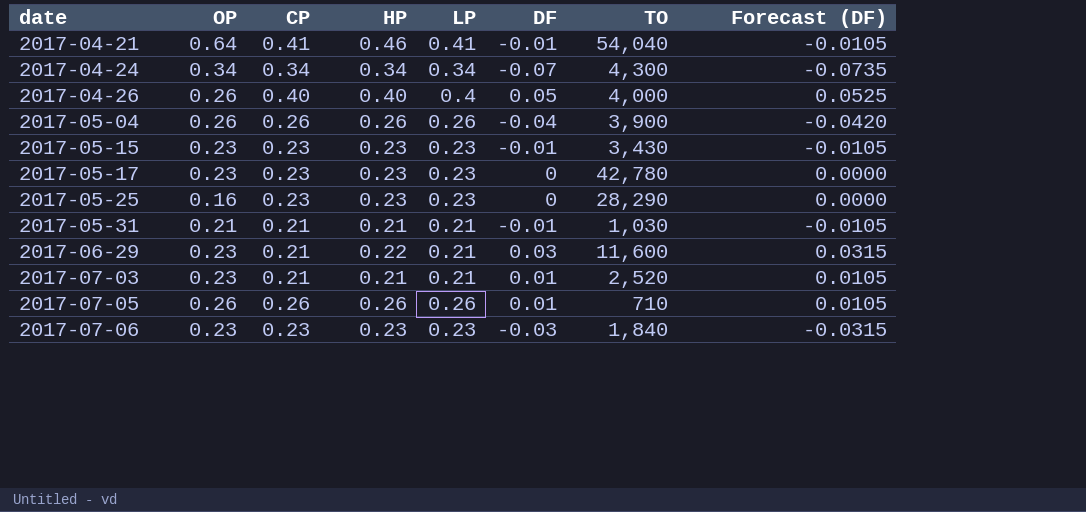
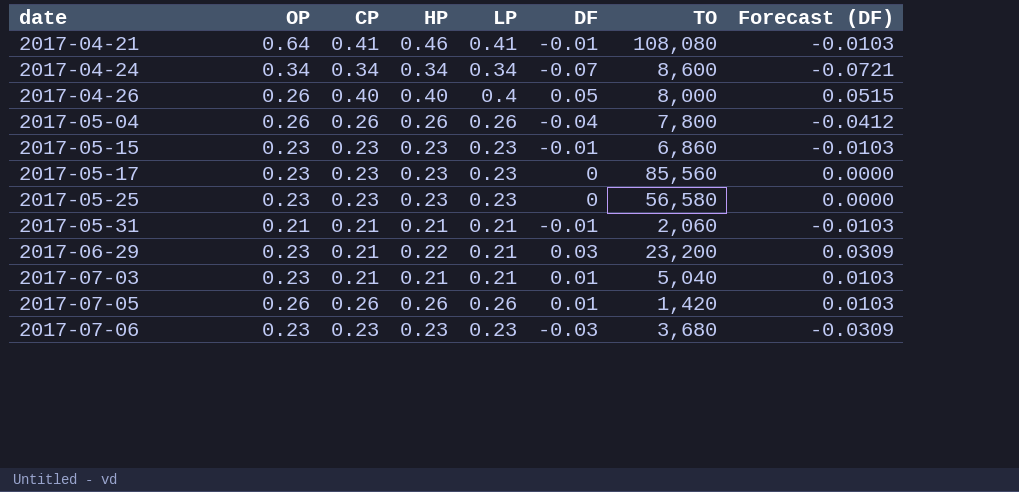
column Forecast (DF) | formula: [DF] * 1.05 -> [DF] * 1.03
2017-04-21 | TO: 54,040 -> 108,080
2017-04-24 | TO: 4,300 -> 8,600
2017-04-26 | TO: 4,000 -> 8,000
2017-05-04 | TO: 3,900 -> 7,800
2017-05-15 | TO: 3,430 -> 6,860
2017-05-17 | TO: 42,780 -> 85,560
2017-05-25 | OP: 0.16 -> 0.23
2017-05-25 | TO: 28,290 -> 56,580
2017-05-31 | TO: 1,030 -> 2,060
2017-06-29 | TO: 11,600 -> 23,200
2017-07-03 | TO: 2,520 -> 5,040
2017-07-05 | TO: 710 -> 1,420
2017-07-06 | TO: 1,840 -> 3,680

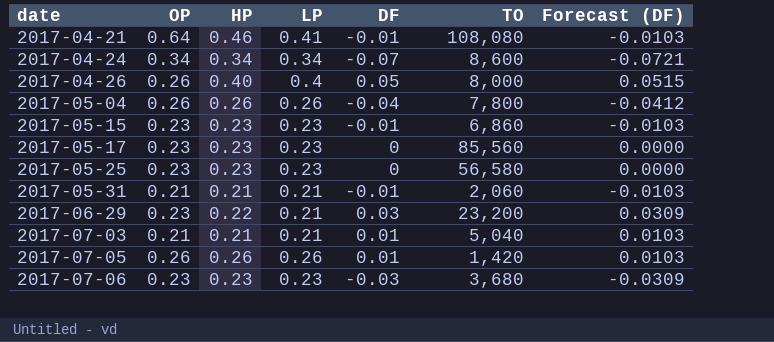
column CP | position: 3 -> none
2017-07-03 | OP: 0.23 -> 0.21

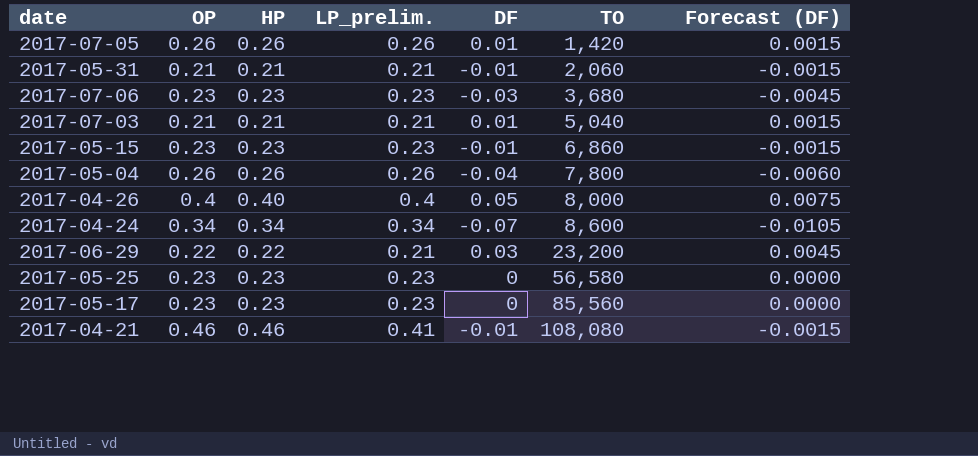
row order: date ascending -> TO ascending
column name: LP -> LP_prelim.
column Forecast (DF) | formula: [DF] * 1.03 -> [DF] * 0.15
2017-04-26 | OP: 0.26 -> 0.4
2017-06-29 | OP: 0.23 -> 0.22
2017-04-21 | OP: 0.64 -> 0.46

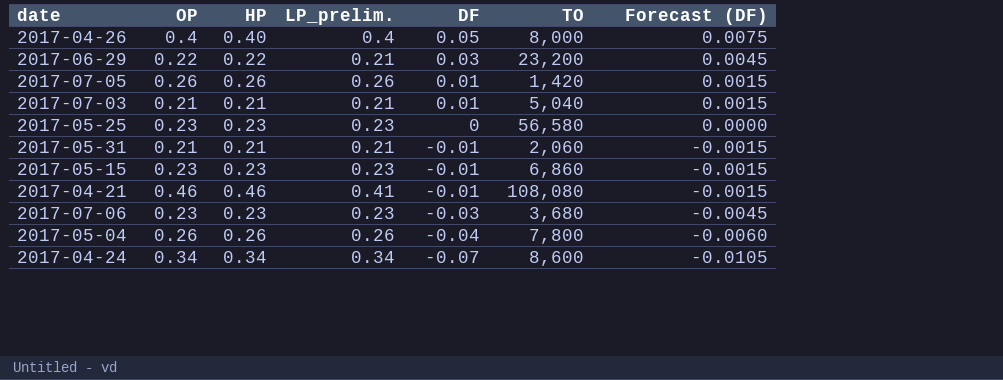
row order: TO ascending -> DF descending
row 2017-05-17: 0.23 | 0.23 | 0.23 | 0 | 85,560 | 0.0000 -> none

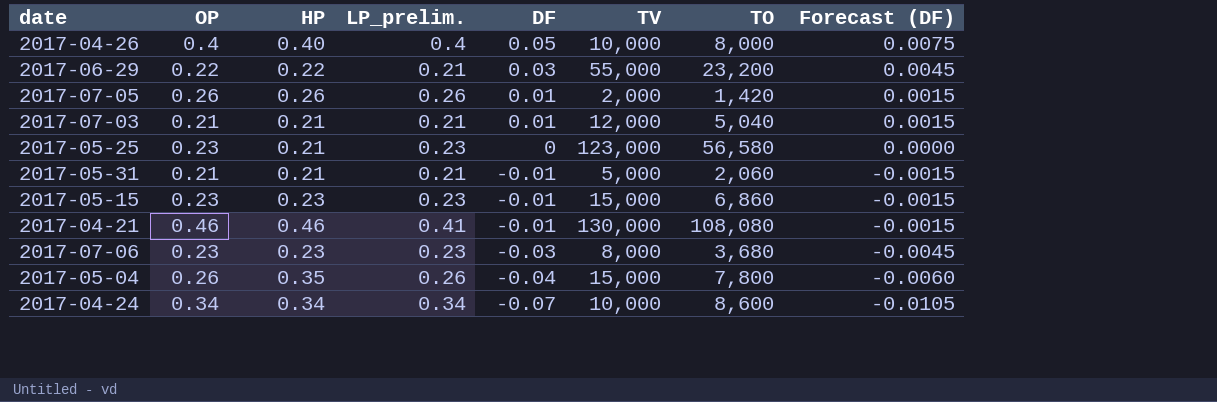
column TV | position: none -> 6
2017-05-25 | HP: 0.23 -> 0.21
2017-05-04 | HP: 0.26 -> 0.35

